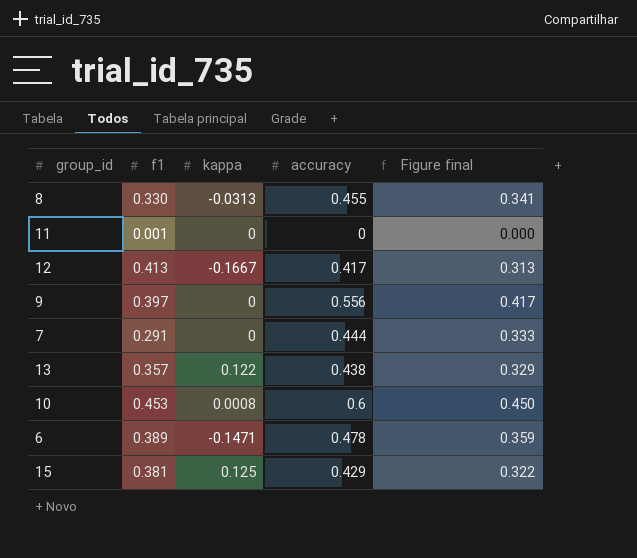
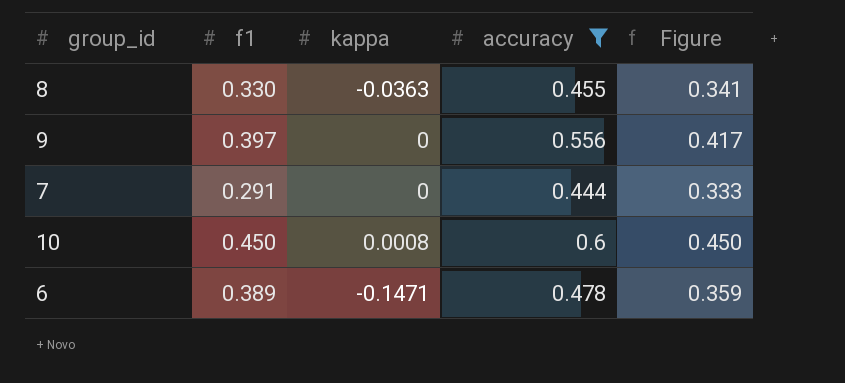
filter: none -> accuracy >= 0.444
column name: Figure final -> Figure
8 | kappa: -0.0313 -> -0.0363
10 | f1: 0.453 -> 0.450

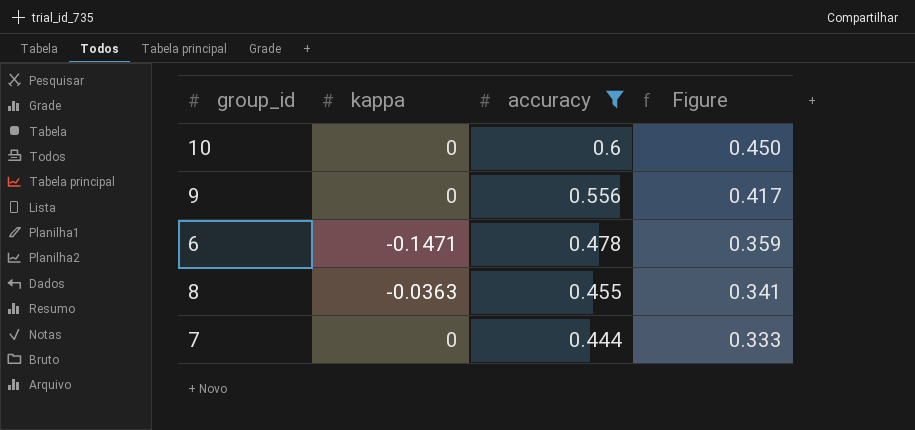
row order: none -> accuracy descending
column f1 | position: 2 -> none
10 | kappa: 0.0008 -> 0

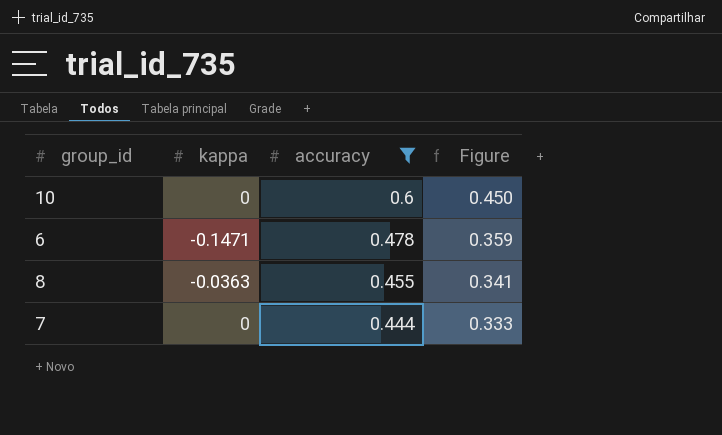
row 9: 0 | 0.556 | 0.417 -> none

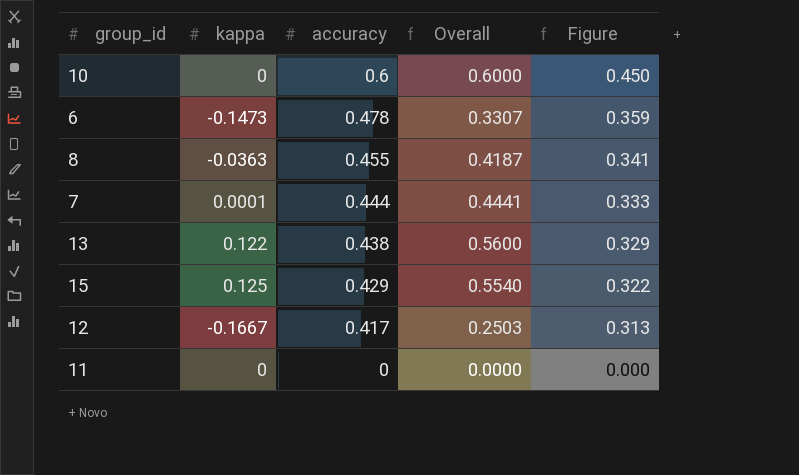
filter: accuracy >= 0.444 -> none
column Overall | formula: none -> [kappa] + [accuracy]
6 | kappa: -0.1471 -> -0.1473
7 | kappa: 0 -> 0.0001

